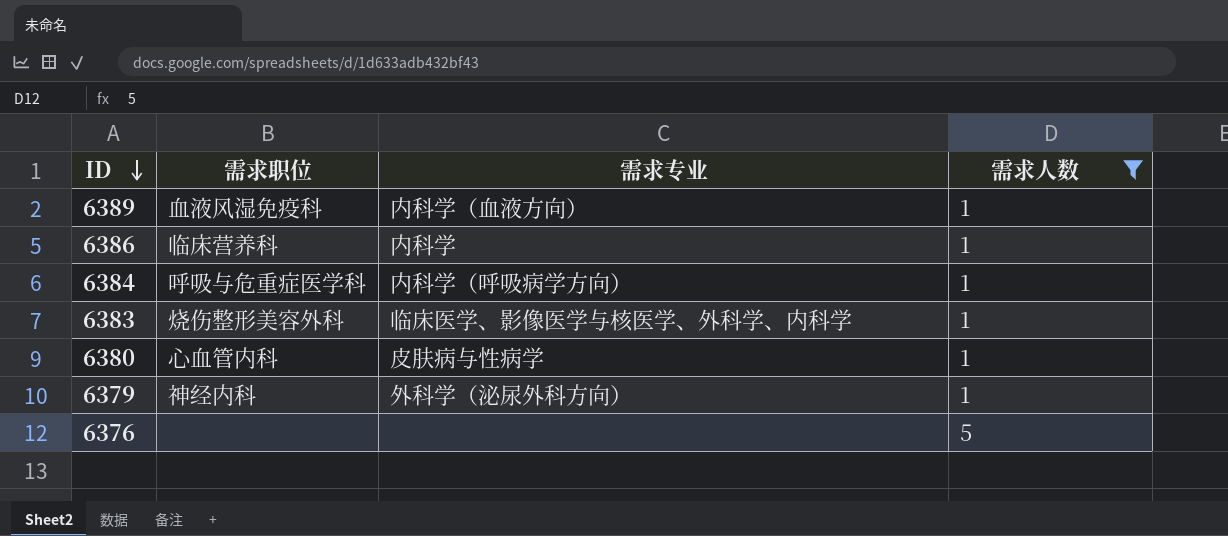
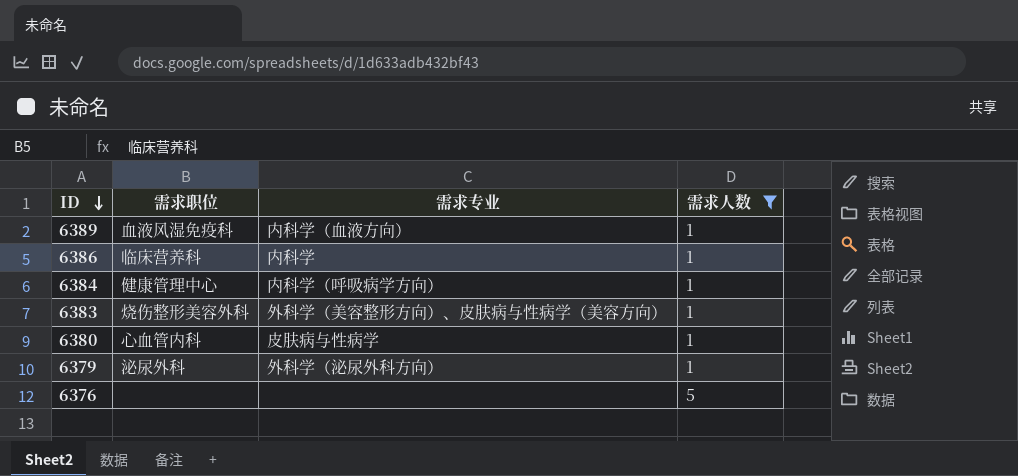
6384 | 需求职位: 呼吸与危重症医学科 -> 健康管理中心
6383 | 需求专业: 临床医学、影像医学与核医学、外科学、内科学 -> 外科学（美容整形方向）、皮肤病与性病学（美容方向）
6379 | 需求职位: 神经内科 -> 泌尿外科

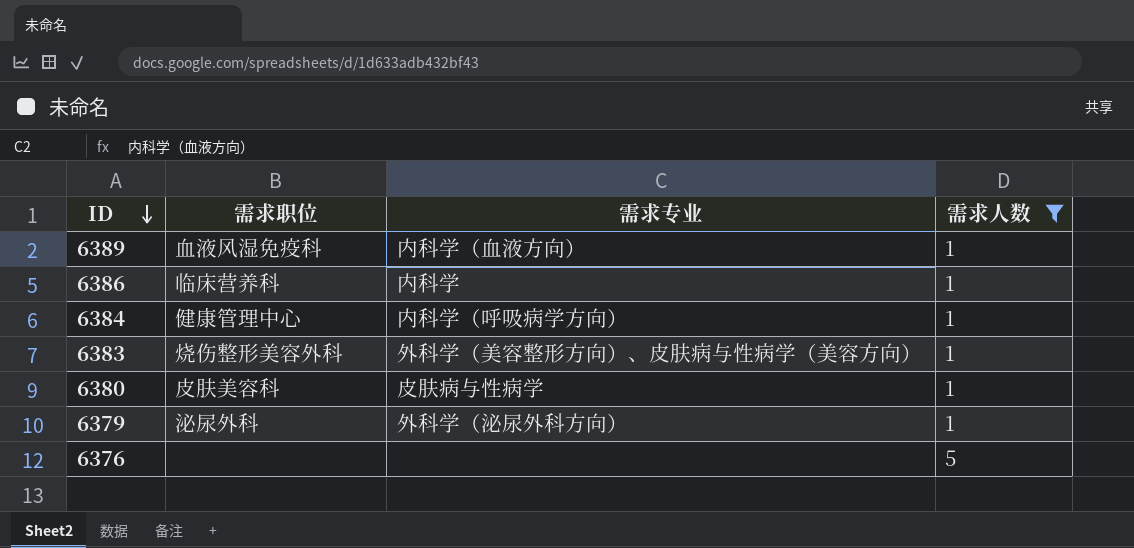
6380 | 需求职位: 心血管内科 -> 皮肤美容科

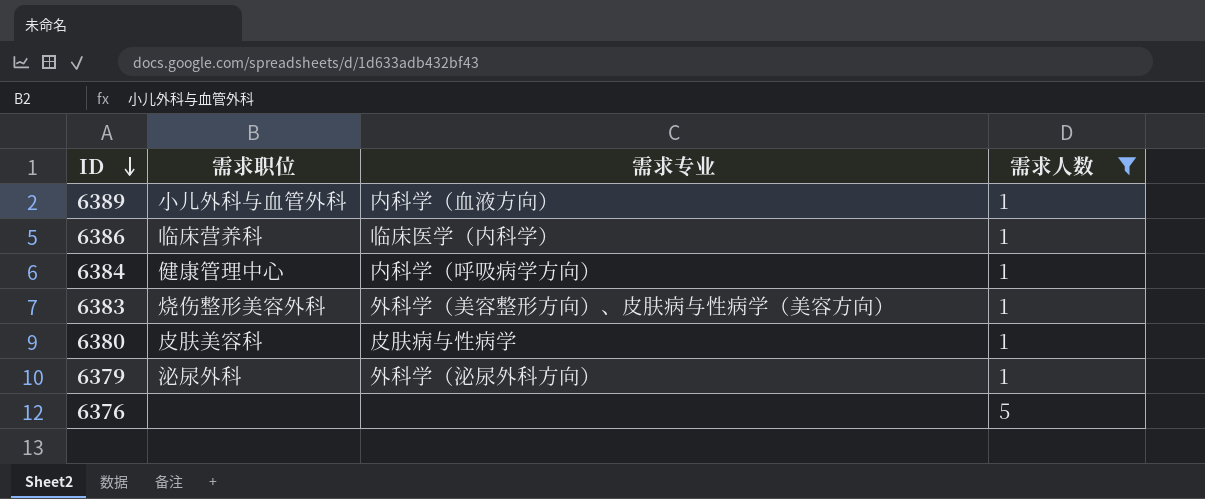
6389 | 需求职位: 血液风湿免疫科 -> 小儿外科与血管外科
6386 | 需求专业: 内科学 -> 临床医学（内科学）

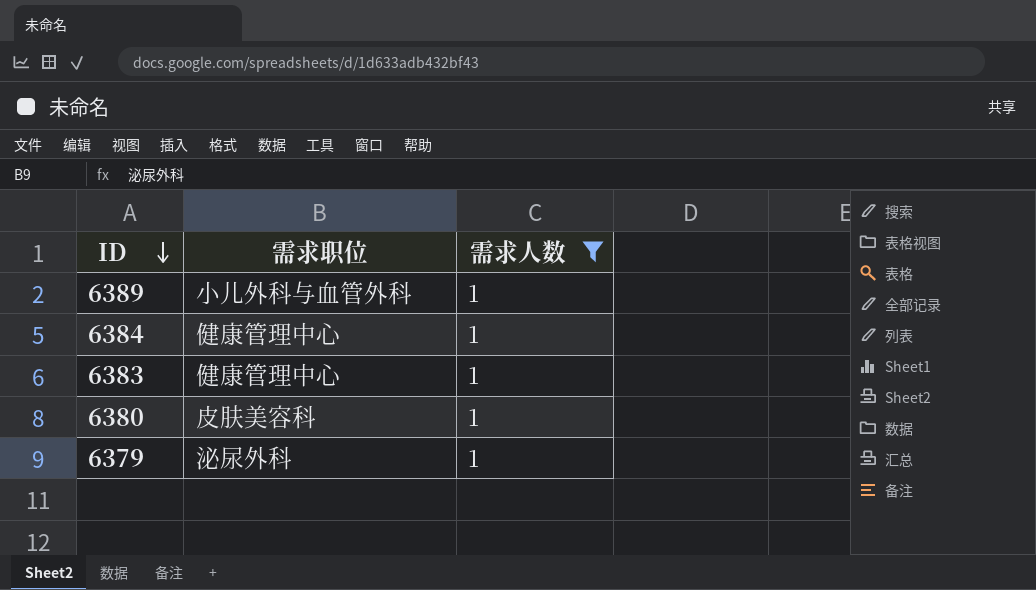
column 需求专业 | position: 3 -> none
row 6386: 临床营养科 | 临床医学（内科学） | 1 -> none
row 6376: none | none | 5 -> none
6383 | 需求职位: 烧伤整形美容外科 -> 健康管理中心

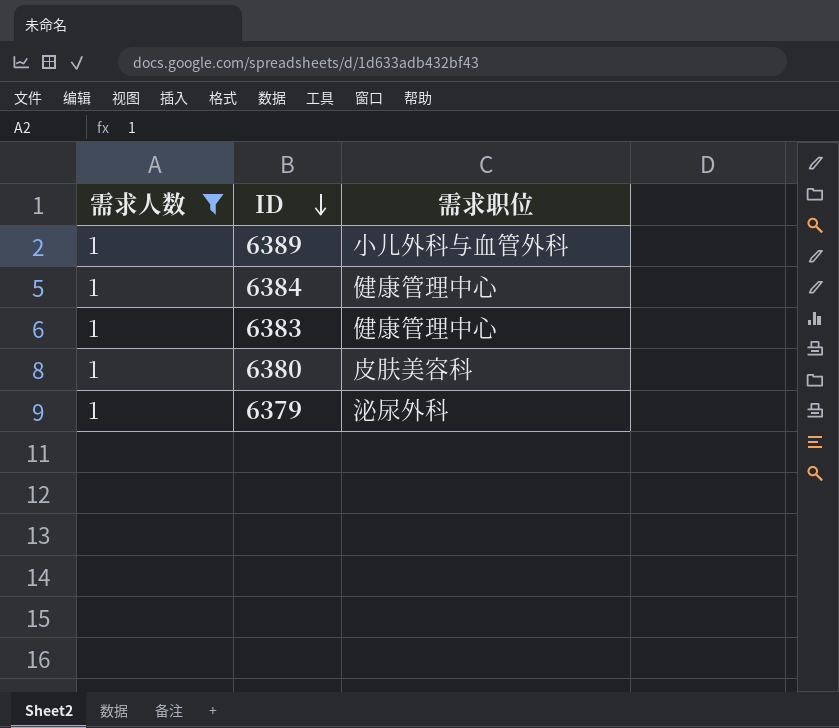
column 需求人数 | position: 3 -> 1

